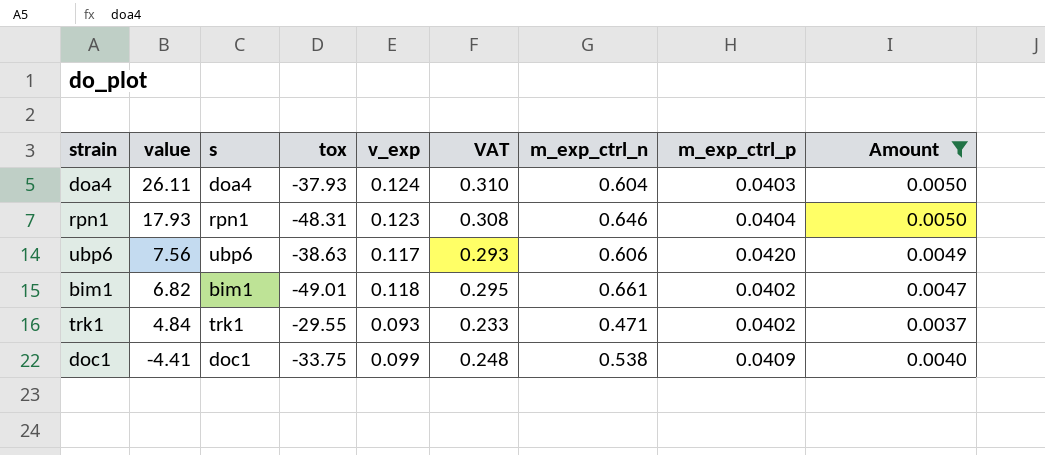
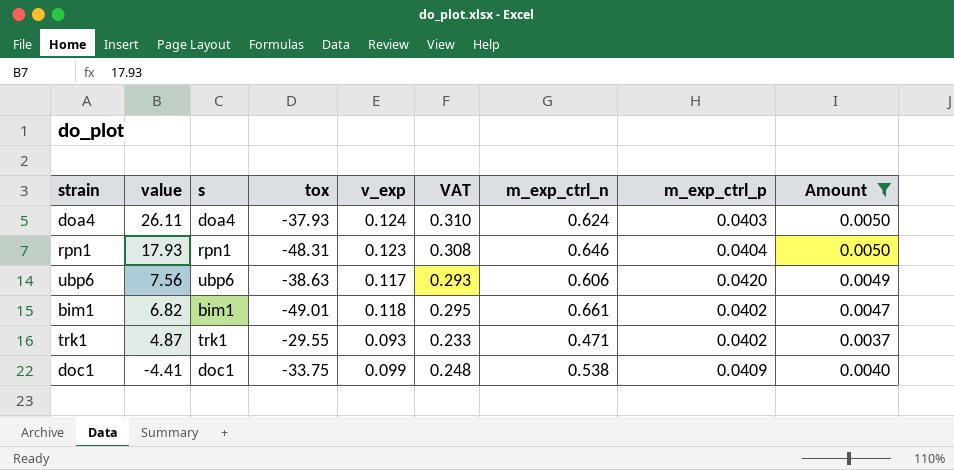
doa4 | m_exp_ctrl_n: 0.604 -> 0.624
trk1 | value: 4.84 -> 4.87

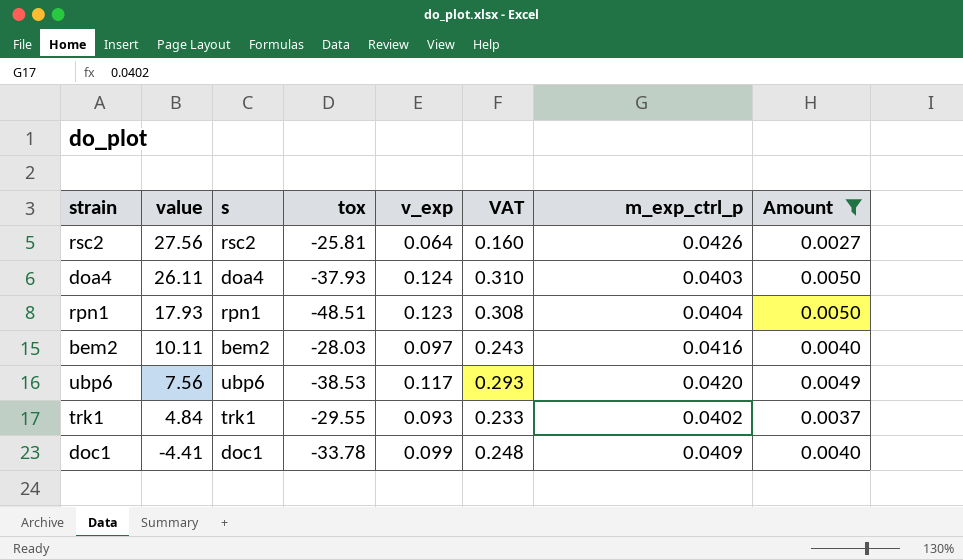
column m_exp_ctrl_n | position: 7 -> none
row bim1: 6.82 | bim1 | -49.01 | 0.118 | 0.295 | 0.661 | 0.0402 | 0.0047 -> none
row rsc2: none -> 27.56 | rsc2 | -25.81 | 0.064 | 0.160 | 0.0426 | 0.0027
rpn1 | tox: -48.31 -> -48.51
row bem2: none -> 10.11 | bem2 | -28.03 | 0.097 | 0.243 | 0.0416 | 0.0040
ubp6 | tox: -38.63 -> -38.53
trk1 | value: 4.87 -> 4.84
doc1 | tox: -33.75 -> -33.78

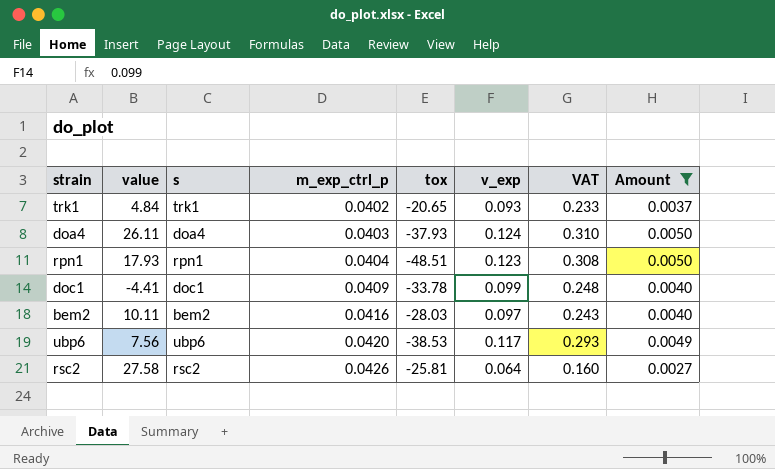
row order: value descending -> m_exp_ctrl_p ascending
column m_exp_ctrl_p | position: 7 -> 4
trk1 | tox: -29.55 -> -20.65
rsc2 | value: 27.56 -> 27.58

